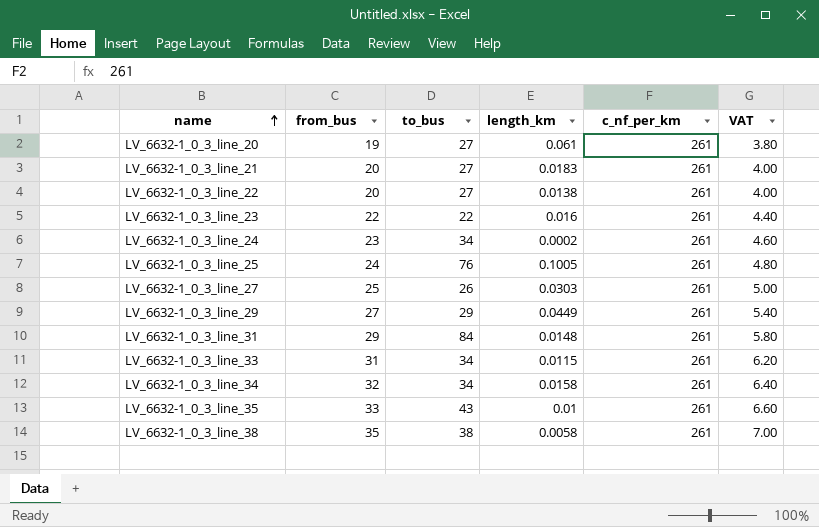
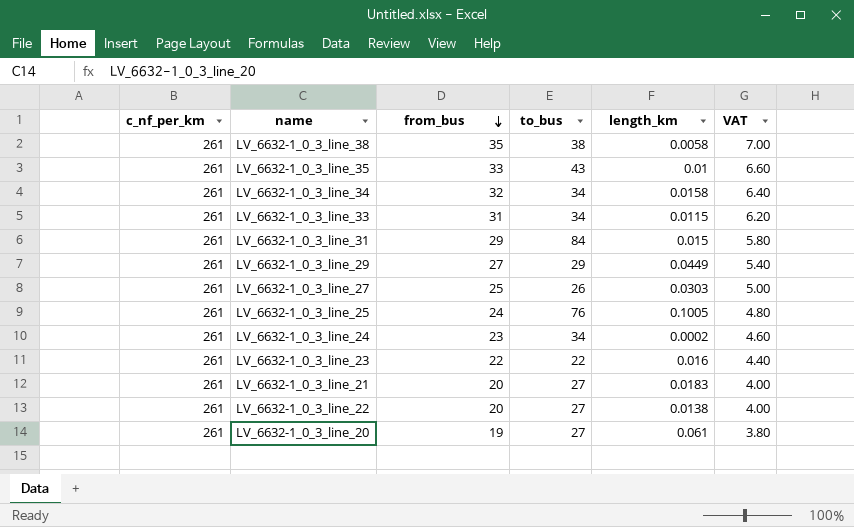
row order: name ascending -> from_bus descending
column c_nf_per_km | position: 5 -> 1
LV_6632-1_0_3_line_31 | length_km: 0.0148 -> 0.015

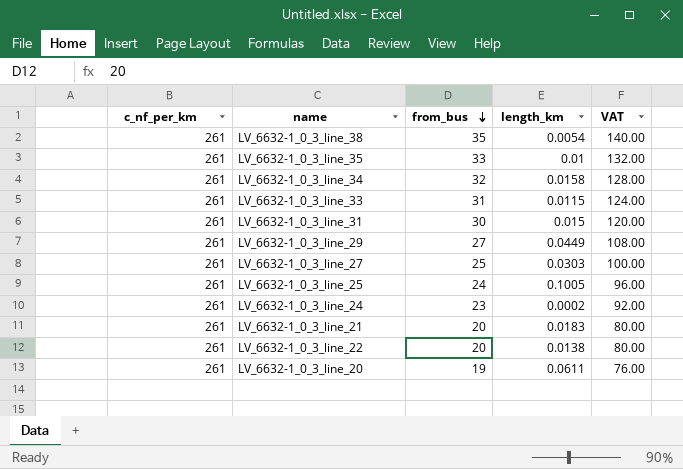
column to_bus | position: 4 -> none
column VAT | formula: [from_bus] * 0.2 -> [from_bus] * 4
row LV_6632-1_0_3_line_23: 261 | 22 | 22 | 0.016 | 4.40 -> none
LV_6632-1_0_3_line_38 | length_km: 0.0058 -> 0.0054
LV_6632-1_0_3_line_31 | from_bus: 29 -> 30
LV_6632-1_0_3_line_20 | length_km: 0.061 -> 0.0611

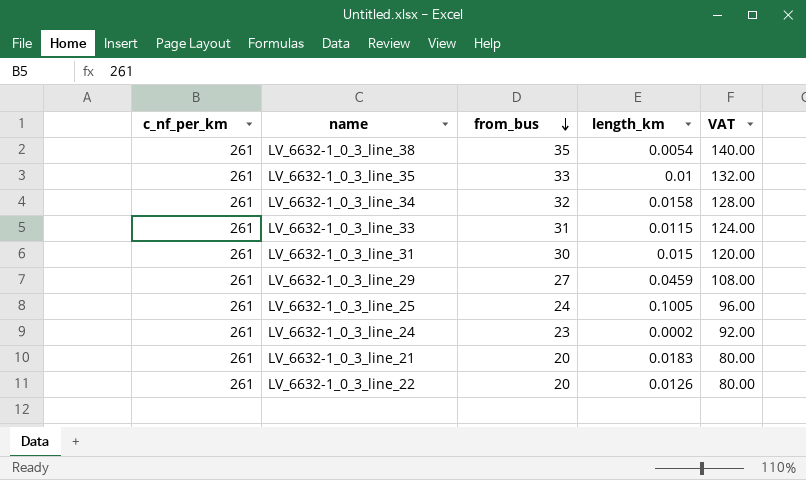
row LV_6632-1_0_3_line_27: 261 | 25 | 0.0303 | 100.00 -> none
row LV_6632-1_0_3_line_20: 261 | 19 | 0.0611 | 76.00 -> none
LV_6632-1_0_3_line_29 | length_km: 0.0449 -> 0.0459
LV_6632-1_0_3_line_22 | length_km: 0.0138 -> 0.0126

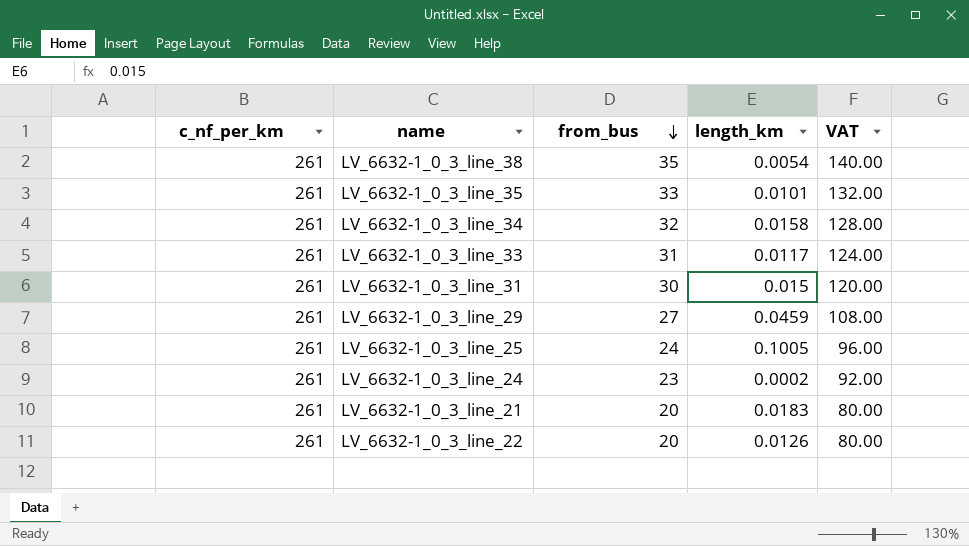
LV_6632-1_0_3_line_35 | length_km: 0.01 -> 0.0101
LV_6632-1_0_3_line_33 | length_km: 0.0115 -> 0.0117

